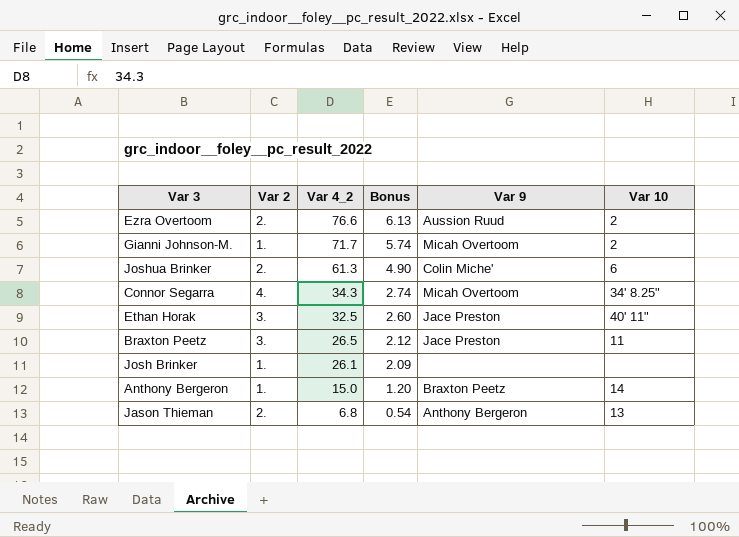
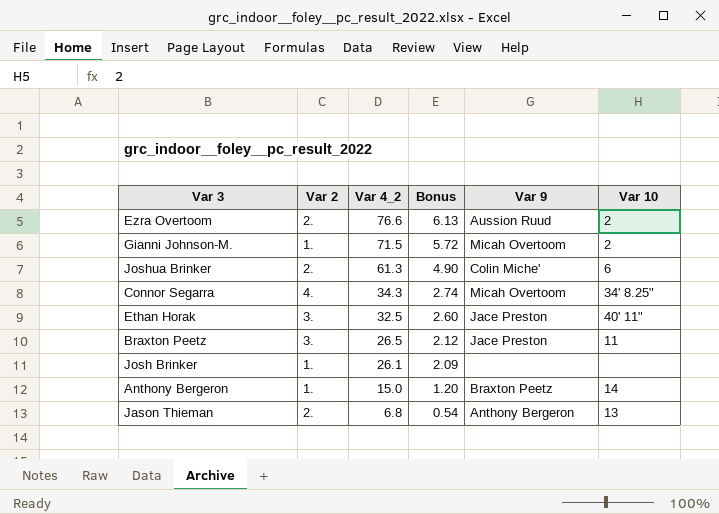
Gianni Johnson-M. | Var 4_2: 71.7 -> 71.5
Gianni Johnson-M. | Bonus: 5.74 -> 5.72

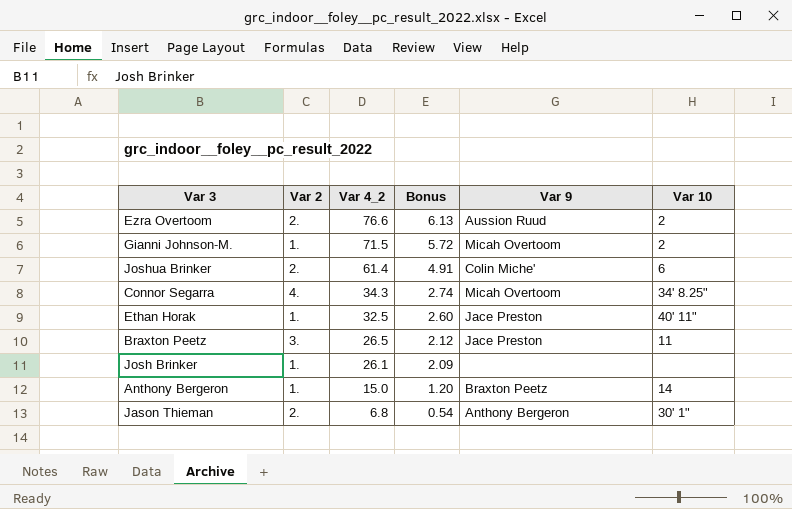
Joshua Brinker | Var 4_2: 61.3 -> 61.4
Joshua Brinker | Bonus: 4.90 -> 4.91
Ethan Horak | Var 2: 3. -> 1.
Jason Thieman | Var 10: 13 -> 30' 1"

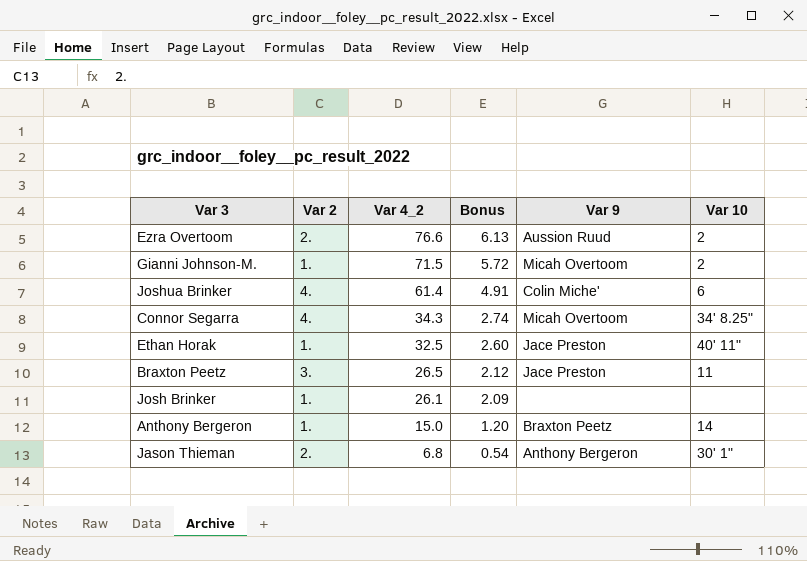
Joshua Brinker | Var 2: 2. -> 4.

